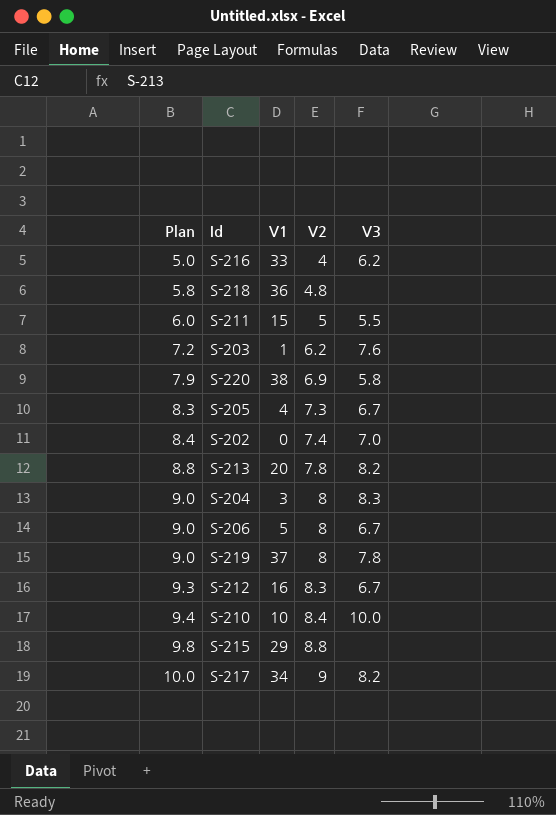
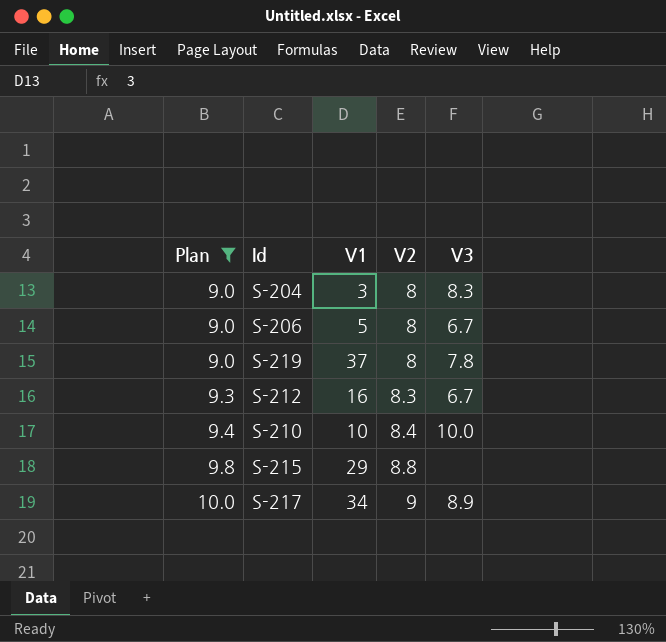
filter: none -> Plan >= 9.0
S-217 | V3: 8.2 -> 8.9

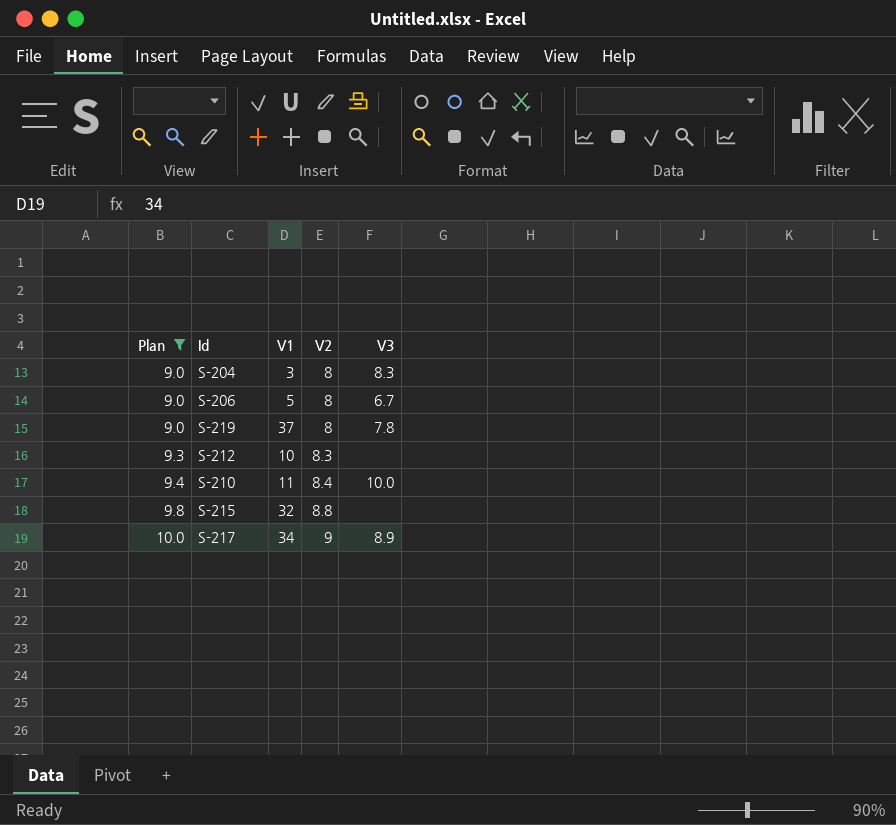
S-212 | V1: 16 -> 10
S-212 | V3: 6.7 -> none
S-210 | V1: 10 -> 11
S-215 | V1: 29 -> 32

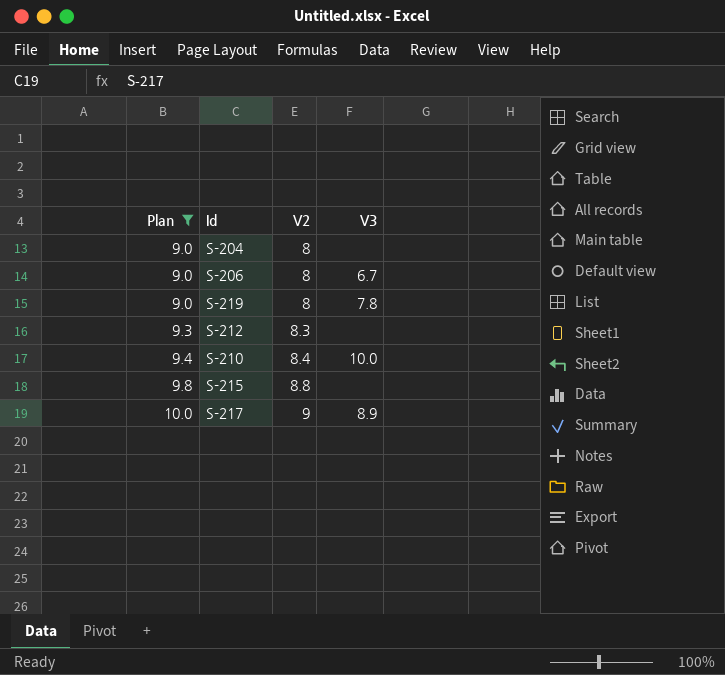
column V1 | position: 3 -> none
S-204 | V3: 8.3 -> none

